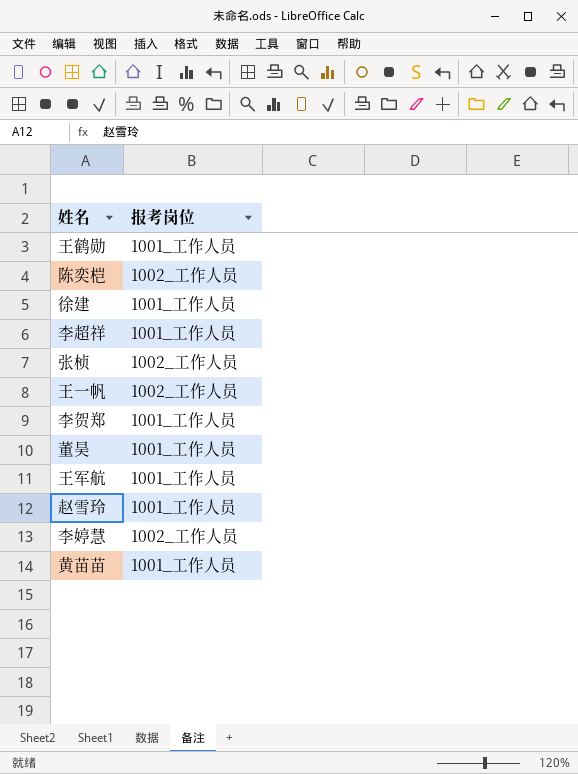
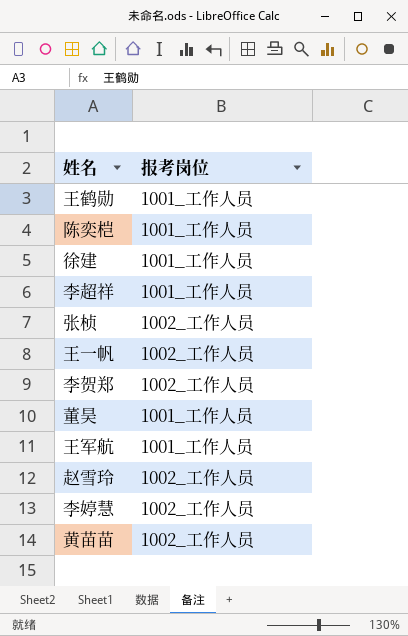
陈奕桤 | 报考岗位: 1002_工作人员 -> 1001_工作人员
李贺郑 | 报考岗位: 1001_工作人员 -> 1002_工作人员
赵雪玲 | 报考岗位: 1001_工作人员 -> 1002_工作人员
黄苗苗 | 报考岗位: 1001_工作人员 -> 1002_工作人员

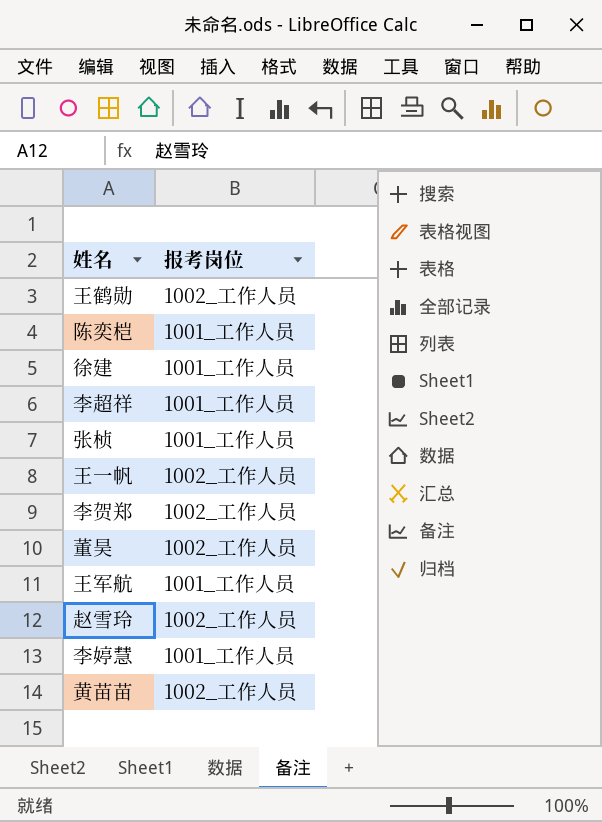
王鹤勋 | 报考岗位: 1001_工作人员 -> 1002_工作人员
张桢 | 报考岗位: 1002_工作人员 -> 1001_工作人员
董昊 | 报考岗位: 1001_工作人员 -> 1002_工作人员
李婷慧 | 报考岗位: 1002_工作人员 -> 1001_工作人员

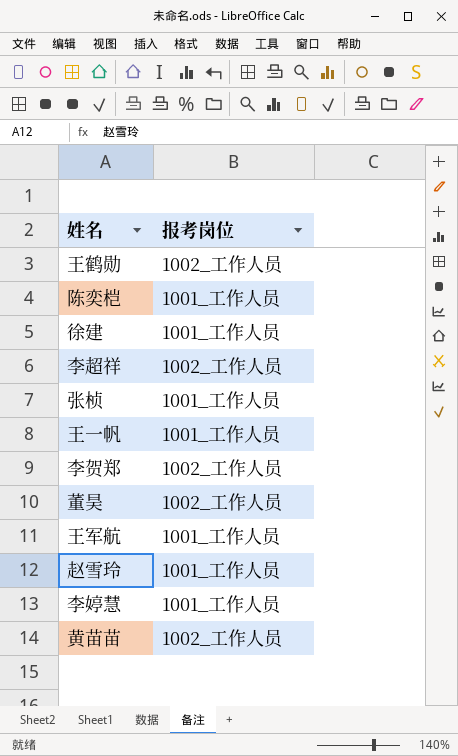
李超祥 | 报考岗位: 1001_工作人员 -> 1002_工作人员
王一帆 | 报考岗位: 1002_工作人员 -> 1001_工作人员
赵雪玲 | 报考岗位: 1002_工作人员 -> 1001_工作人员

